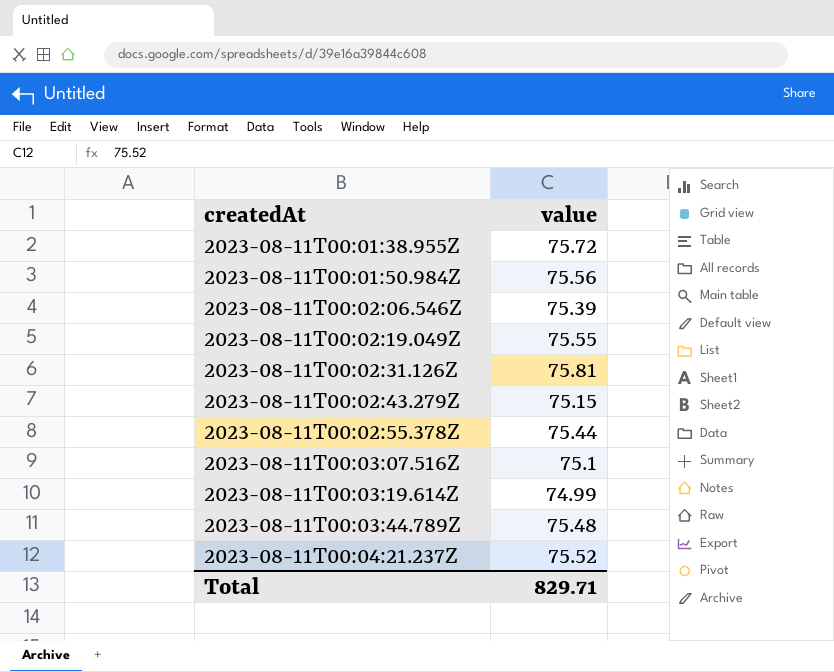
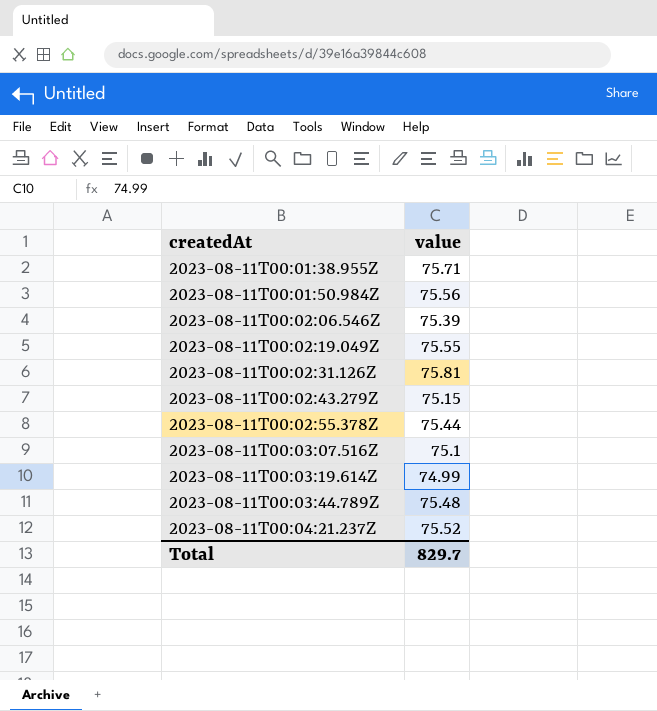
2023-08-11T00:01:38.955Z | value: 75.72 -> 75.71
Total | value: 829.71 -> 829.7

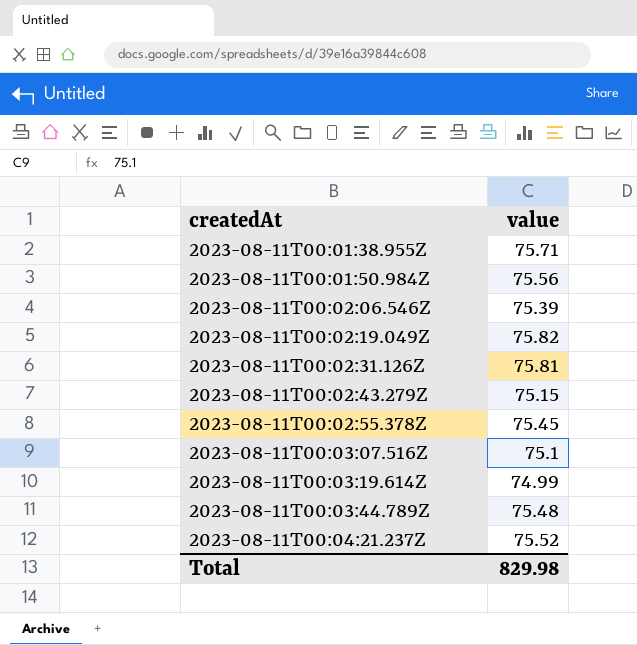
2023-08-11T00:02:19.049Z | value: 75.55 -> 75.82
2023-08-11T00:02:55.378Z | value: 75.44 -> 75.45
Total | value: 829.7 -> 829.98

